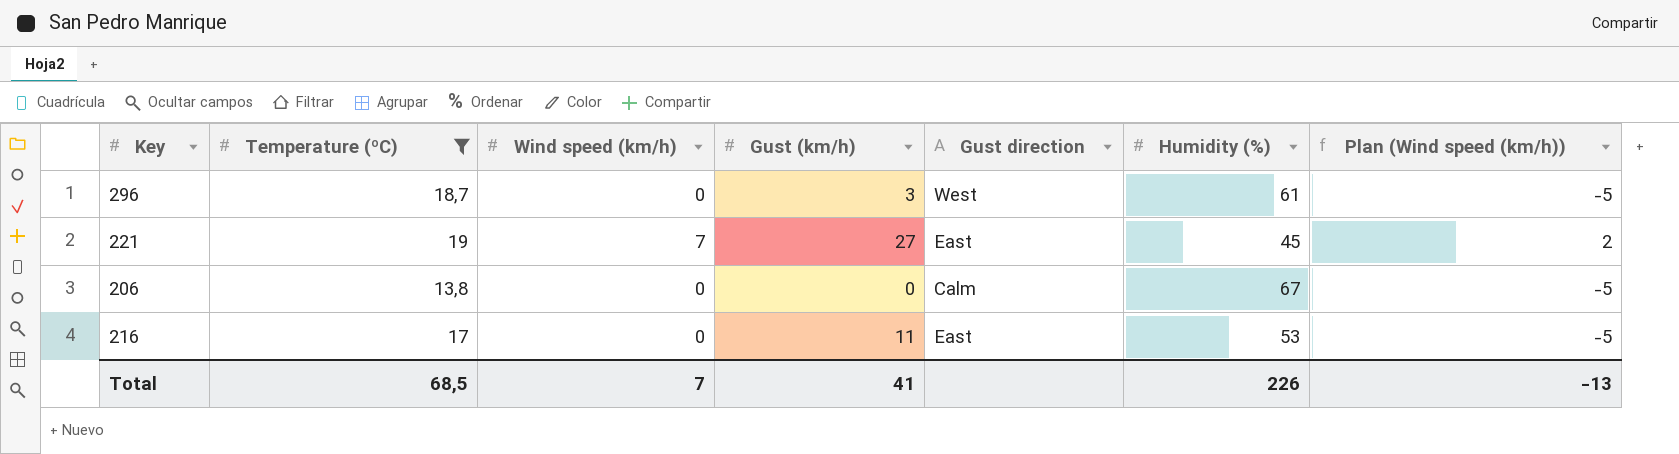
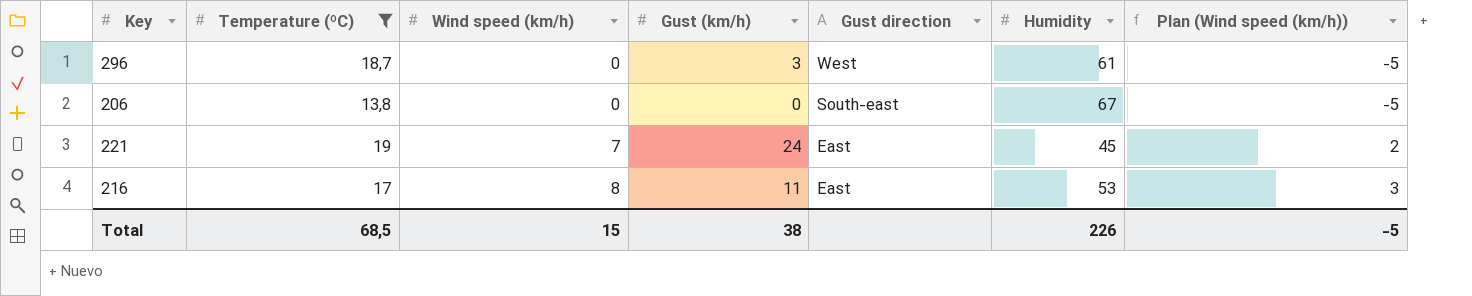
row order: none -> Wind speed (km/h) ascending
column name: Humidity (%) -> Humidity
206 | Gust direction: Calm -> South-east
221 | Gust (km/h): 27 -> 24
216 | Wind speed (km/h): 0 -> 8
216 | Plan (Wind speed (km/h)): -5 -> 3
Total | Wind speed (km/h): 7 -> 15
Total | Gust (km/h): 41 -> 38
Total | Plan (Wind speed (km/h)): -13 -> -5

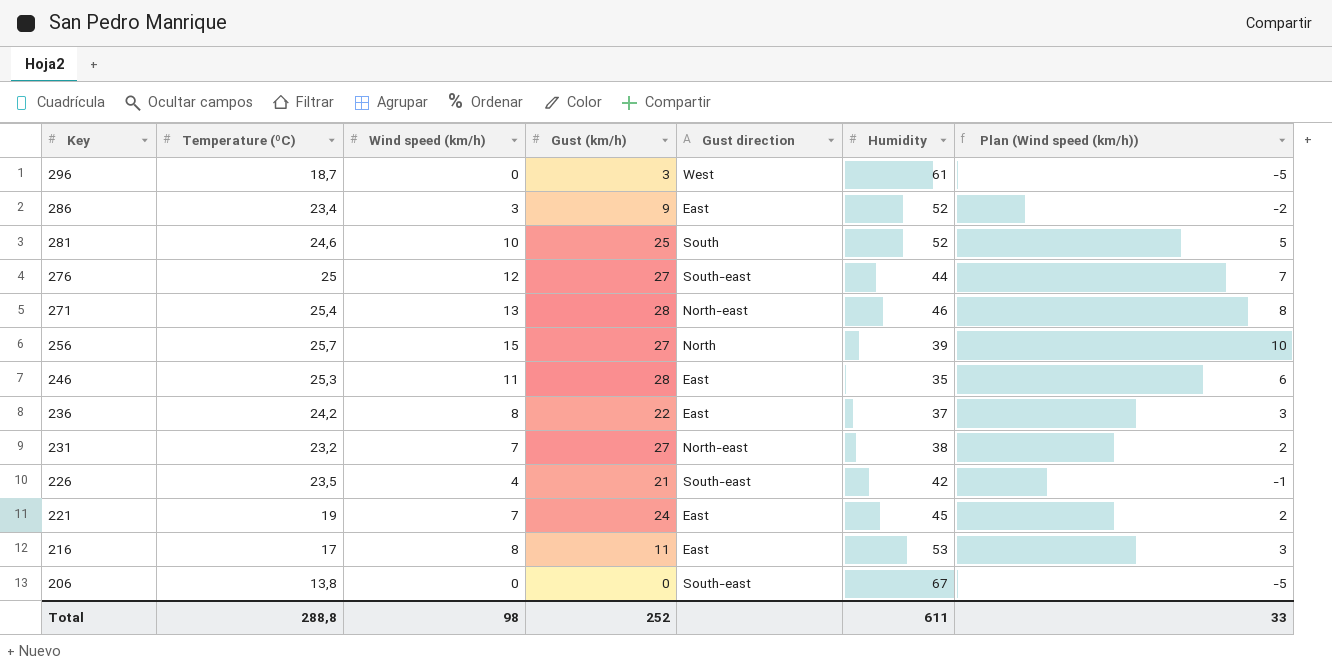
filter: Temperature (ºC) <= 19 -> none
row order: Wind speed (km/h) ascending -> Key descending
Total | Temperature (ºC): 68,5 -> 288,8
Total | Wind speed (km/h): 15 -> 98
Total | Gust (km/h): 38 -> 252
Total | Humidity: 226 -> 611
Total | Plan (Wind speed (km/h)): -5 -> 33

